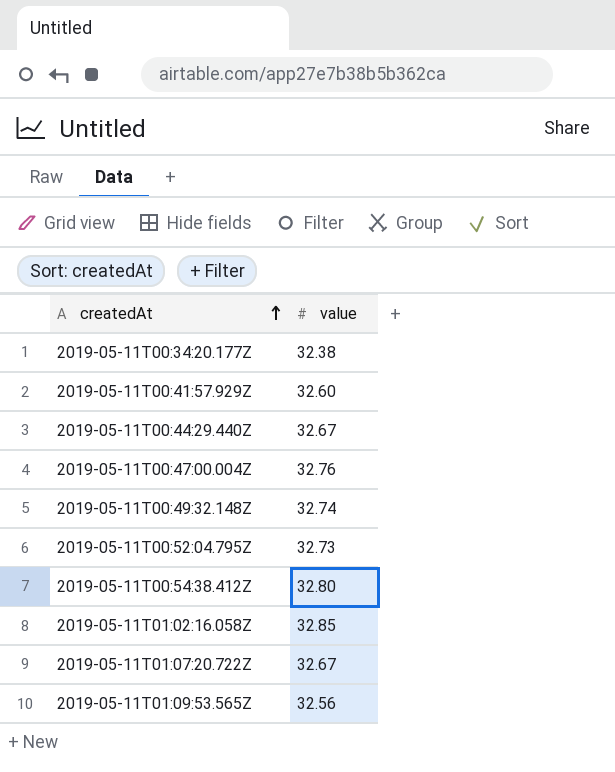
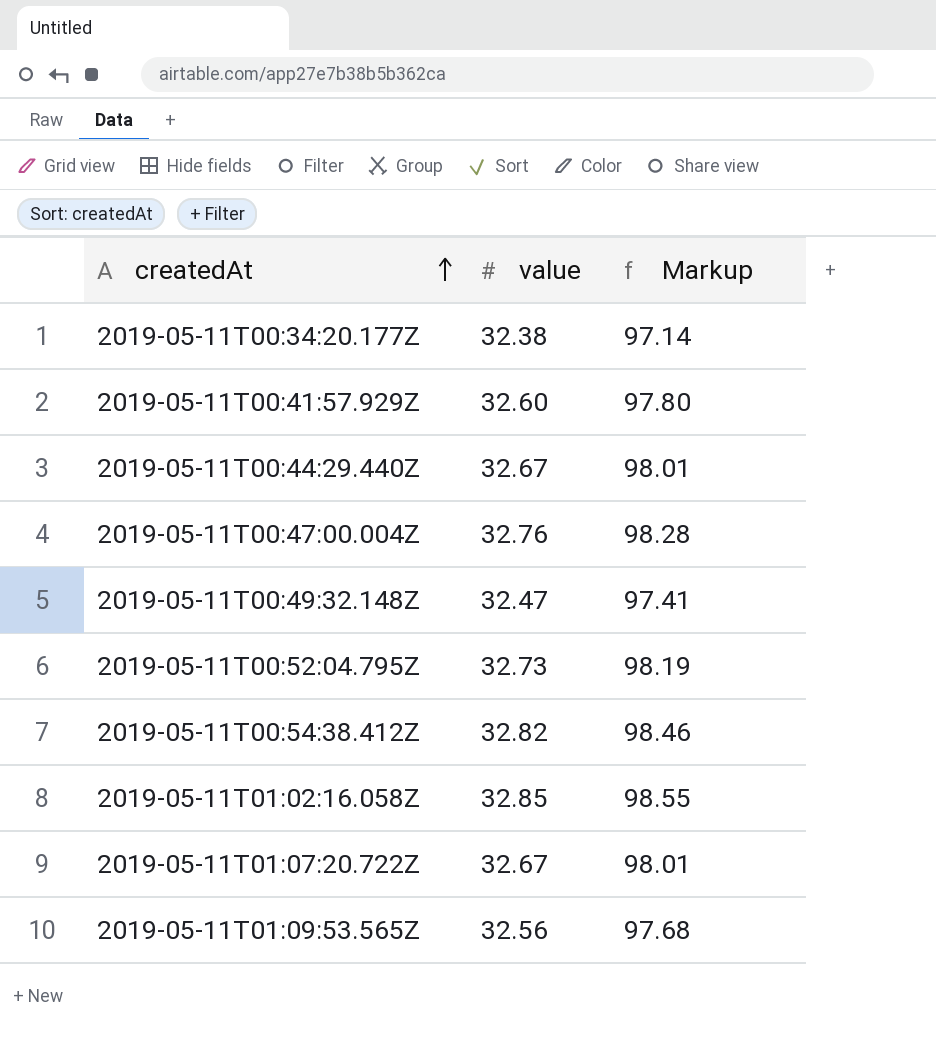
column Markup | formula: none -> [value] * 3
2019-05-11T00:49:32.148Z | value: 32.74 -> 32.47
2019-05-11T00:54:38.412Z | value: 32.80 -> 32.82

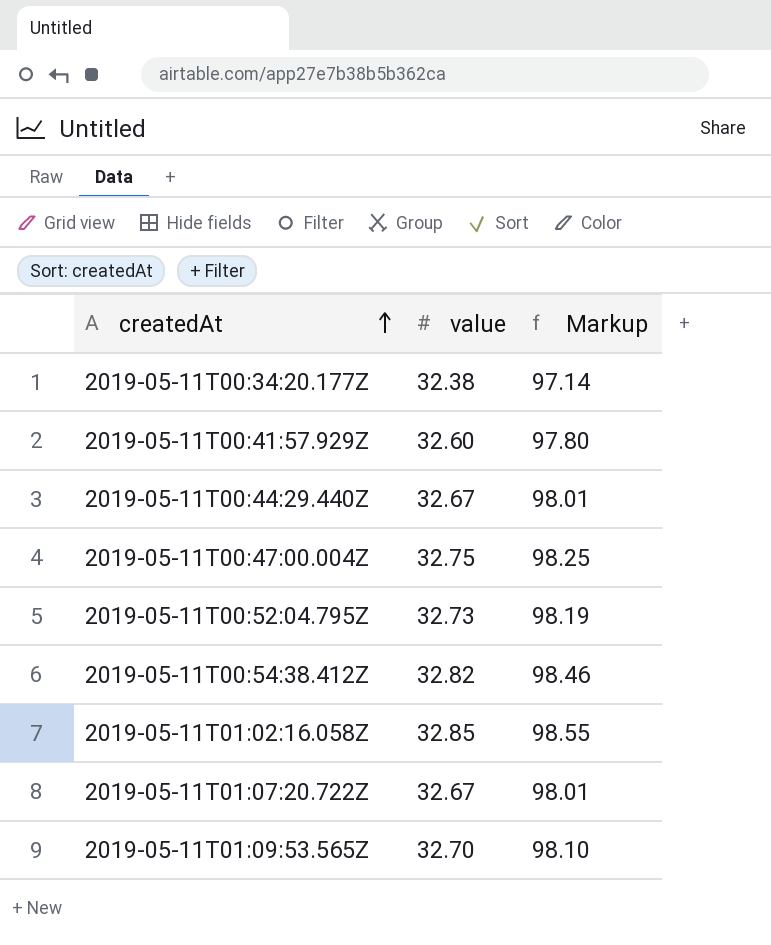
row 2019-05-11T00:49:32.148Z: 32.47 | 97.41 -> none
2019-05-11T00:47:00.004Z | value: 32.76 -> 32.75
2019-05-11T00:47:00.004Z | Markup: 98.28 -> 98.25
2019-05-11T01:09:53.565Z | value: 32.56 -> 32.70
2019-05-11T01:09:53.565Z | Markup: 97.68 -> 98.10

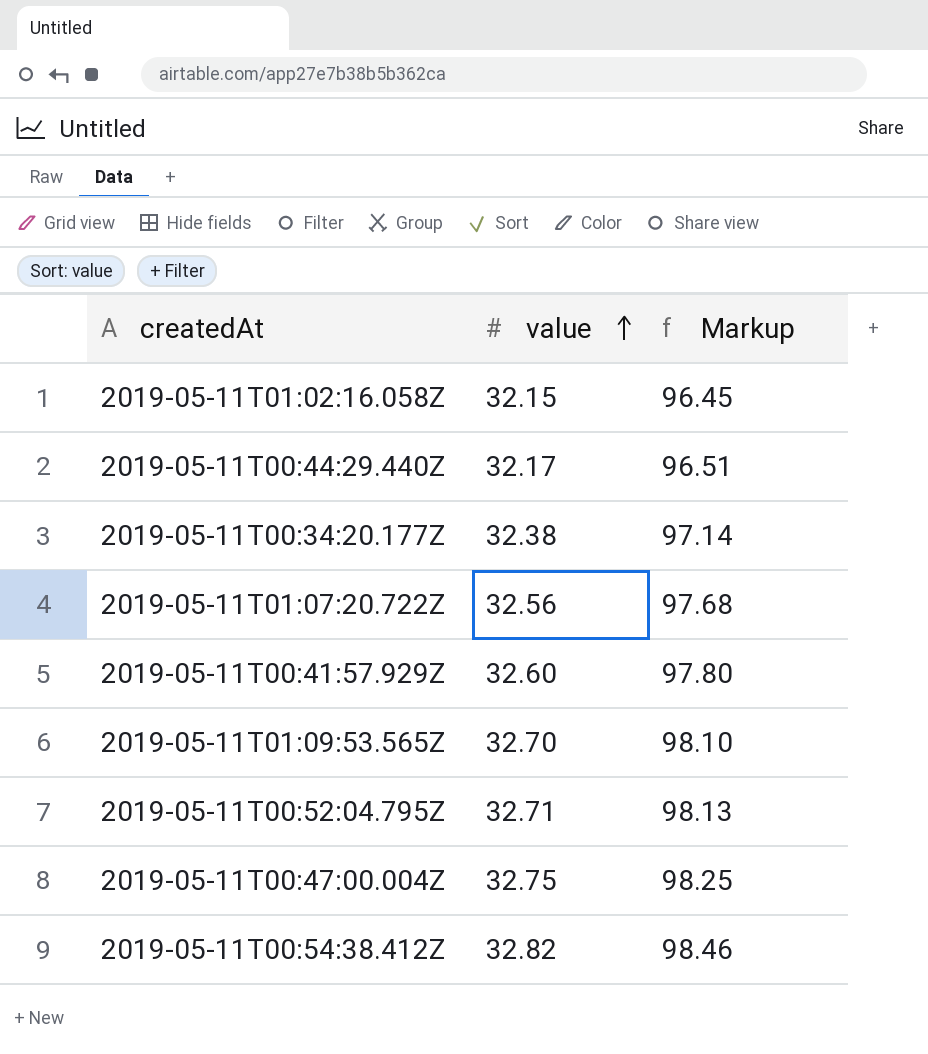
row order: createdAt ascending -> value ascending
2019-05-11T01:02:16.058Z | value: 32.85 -> 32.15
2019-05-11T01:02:16.058Z | Markup: 98.55 -> 96.45
2019-05-11T00:44:29.440Z | value: 32.67 -> 32.17
2019-05-11T00:44:29.440Z | Markup: 98.01 -> 96.51
2019-05-11T01:07:20.722Z | value: 32.67 -> 32.56
2019-05-11T01:07:20.722Z | Markup: 98.01 -> 97.68
2019-05-11T00:52:04.795Z | value: 32.73 -> 32.71
2019-05-11T00:52:04.795Z | Markup: 98.19 -> 98.13

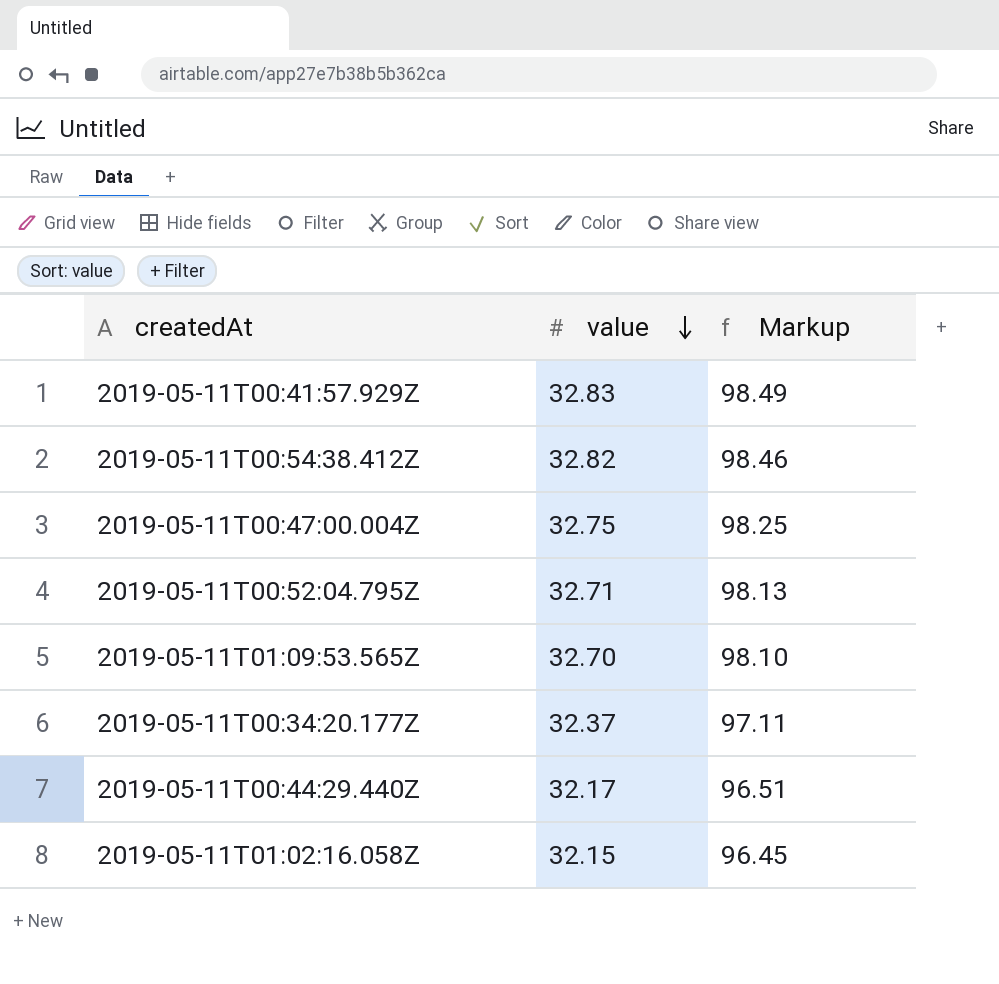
row order: value ascending -> value descending
row 2019-05-11T01:07:20.722Z: 32.56 | 97.68 -> none
2019-05-11T00:41:57.929Z | value: 32.60 -> 32.83
2019-05-11T00:41:57.929Z | Markup: 97.80 -> 98.49
2019-05-11T00:34:20.177Z | value: 32.38 -> 32.37
2019-05-11T00:34:20.177Z | Markup: 97.14 -> 97.11

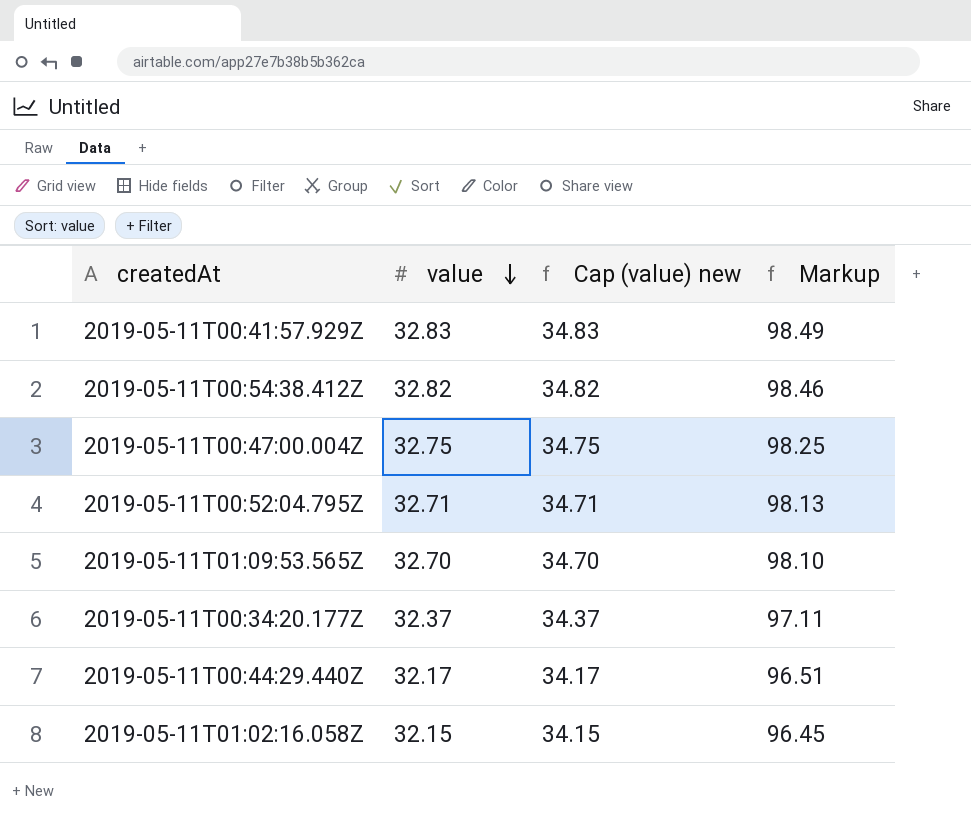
column Cap (value) new | formula: none -> [value] + 2

